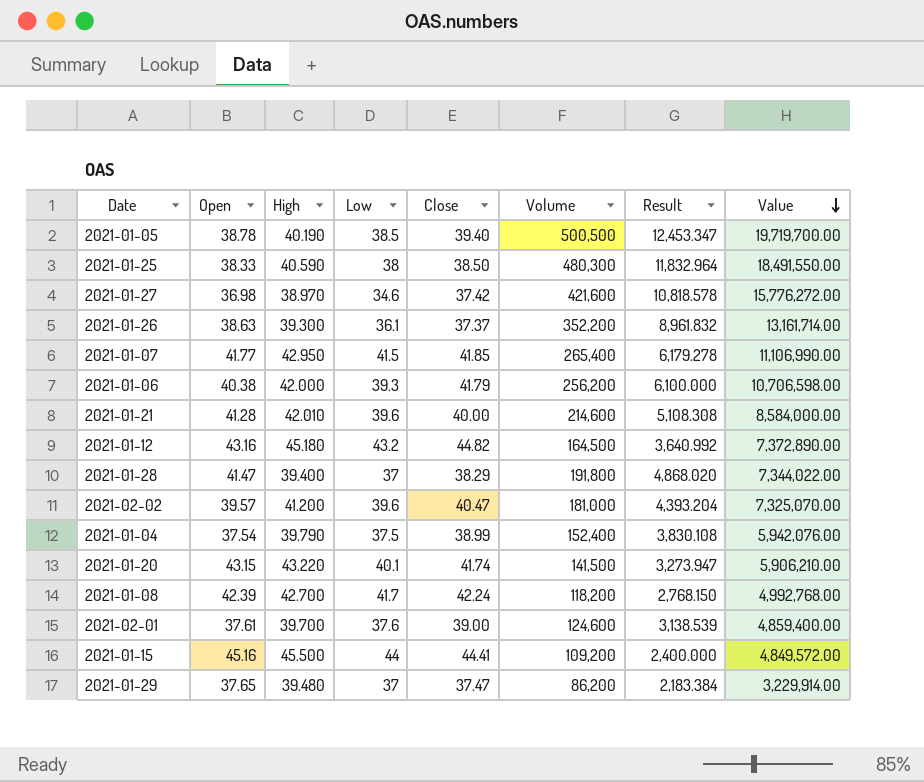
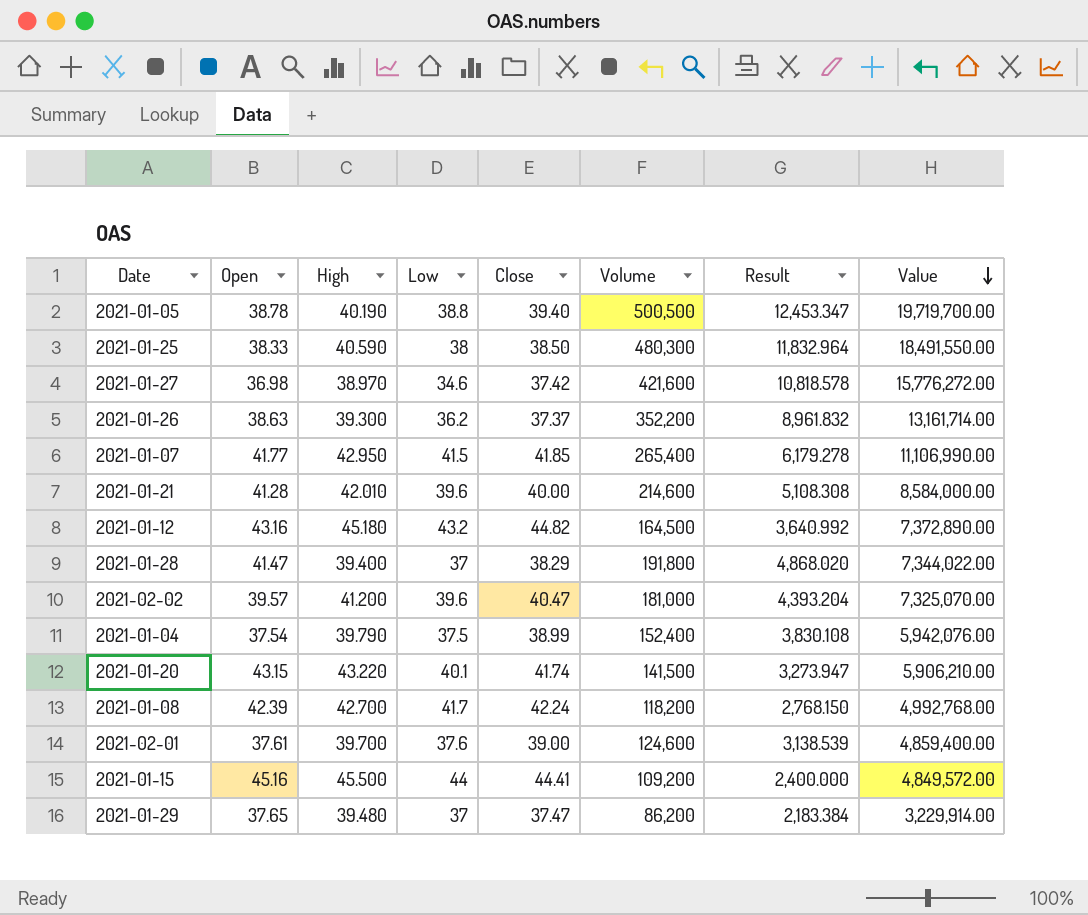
row 2021-01-06: 40.38 | 42.000 | 39.3 | 41.79 | 256,200 | 6,100.000 | 10,706,598.00 -> none
2021-01-05 | Low: 38.5 -> 38.8
2021-01-26 | Low: 36.1 -> 36.2

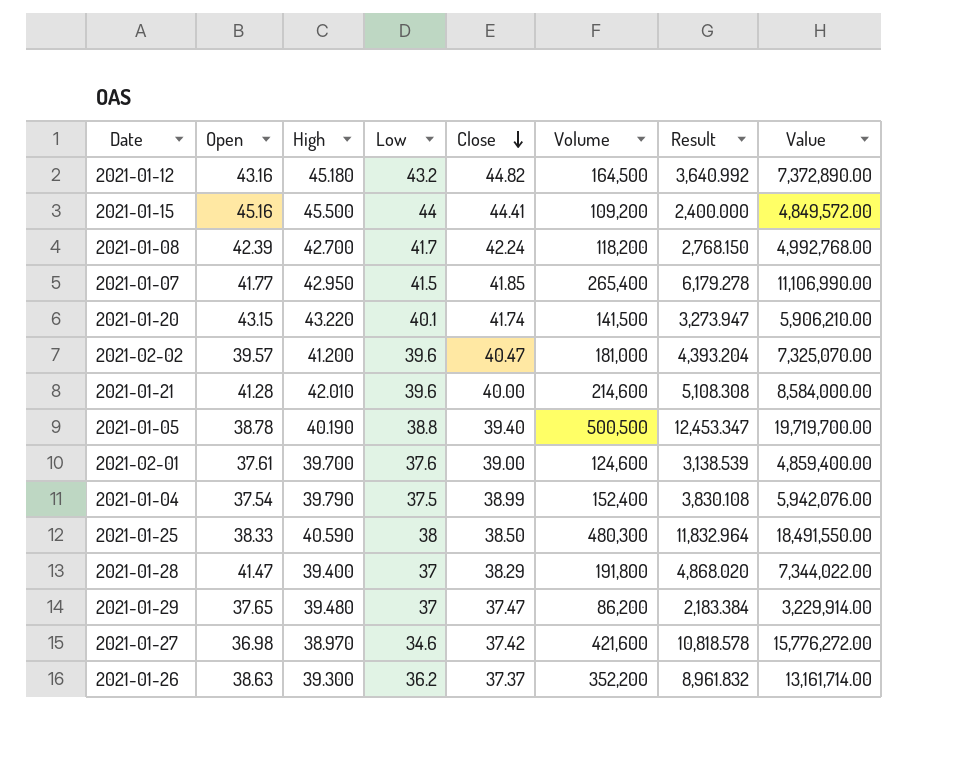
row order: Value descending -> Close descending

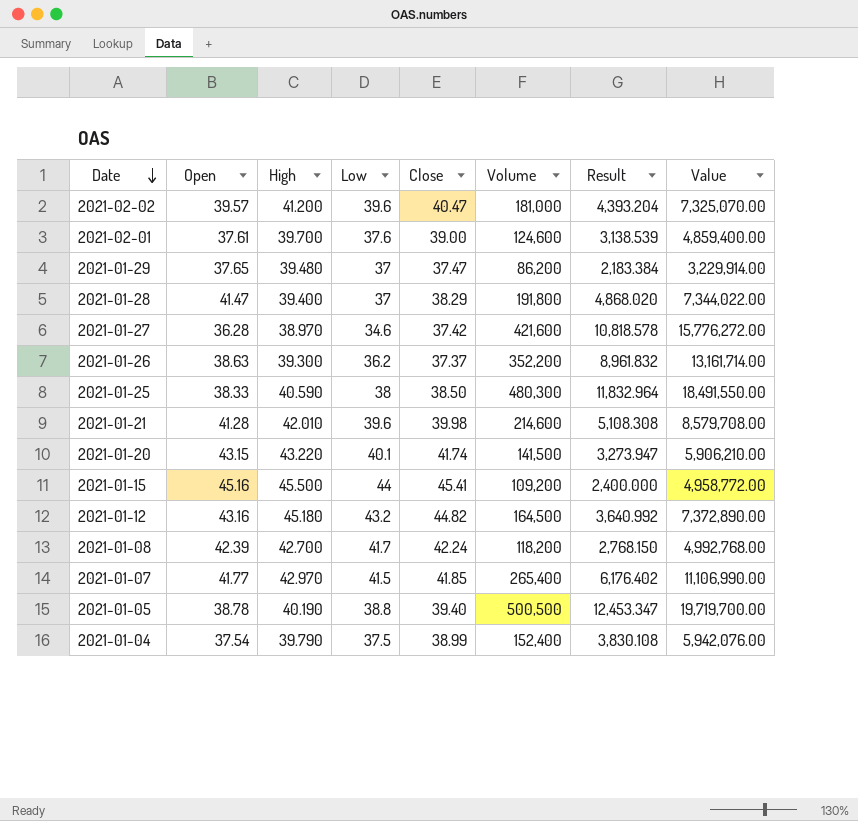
row order: Close descending -> Date descending
2021-01-27 | Open: 36.98 -> 36.28
2021-01-21 | Close: 40.00 -> 39.98
2021-01-21 | Value: 8,584,000.00 -> 8,579,708.00
2021-01-15 | Close: 44.41 -> 45.41
2021-01-15 | Value: 4,849,572.00 -> 4,958,772.00
2021-01-07 | High: 42.950 -> 42.970
2021-01-07 | Result: 6,179.278 -> 6,176.402

